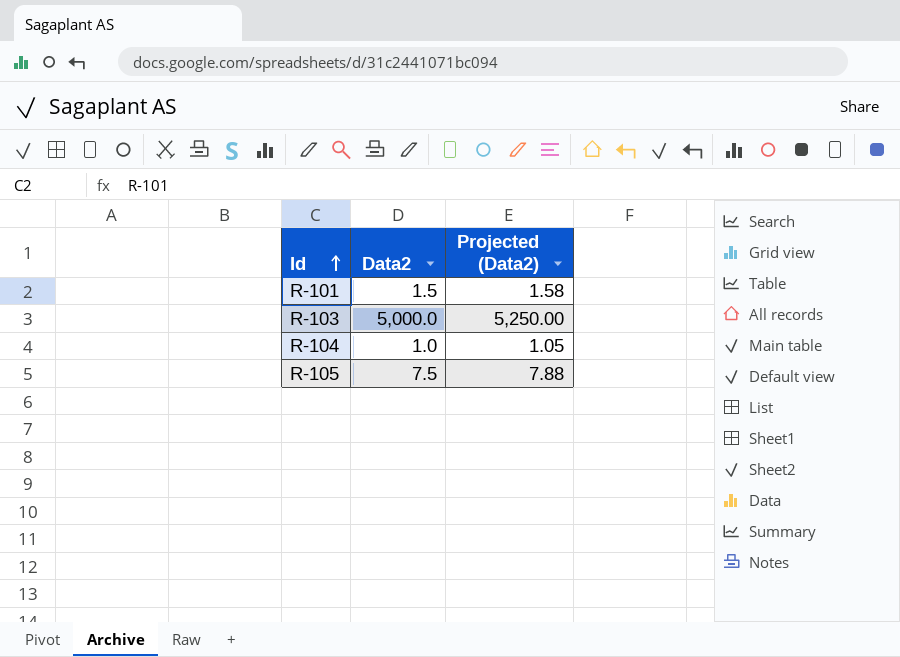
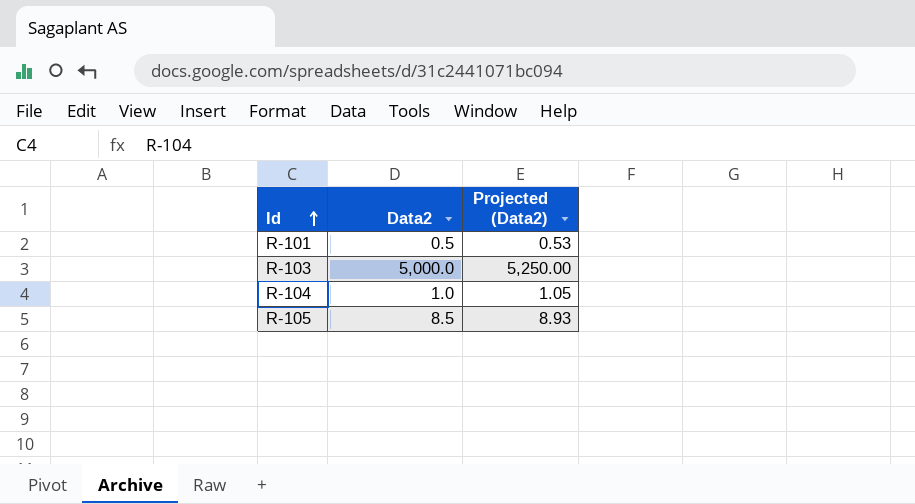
R-101 | Data2: 1.5 -> 0.5
R-101 | Projected (Data2): 1.58 -> 0.53
R-105 | Data2: 7.5 -> 8.5
R-105 | Projected (Data2): 7.88 -> 8.93

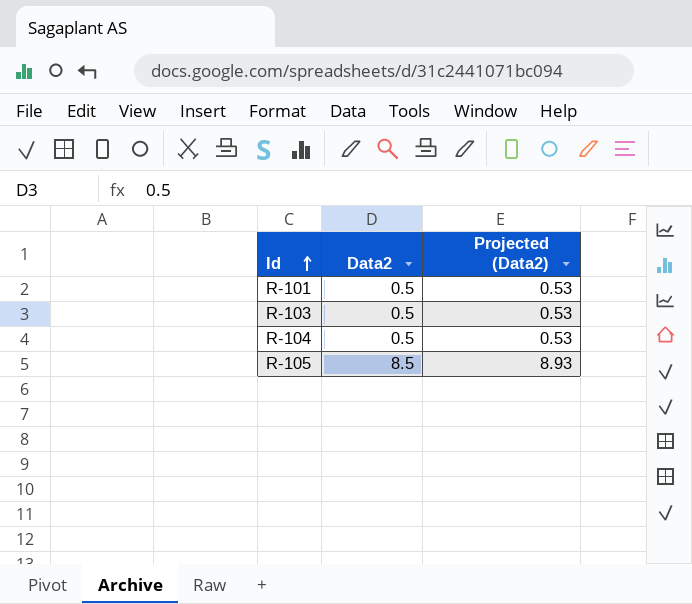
R-103 | Data2: 5,000.0 -> 0.5
R-103 | Projected (Data2): 5,250.00 -> 0.53
R-104 | Data2: 1.0 -> 0.5
R-104 | Projected (Data2): 1.05 -> 0.53

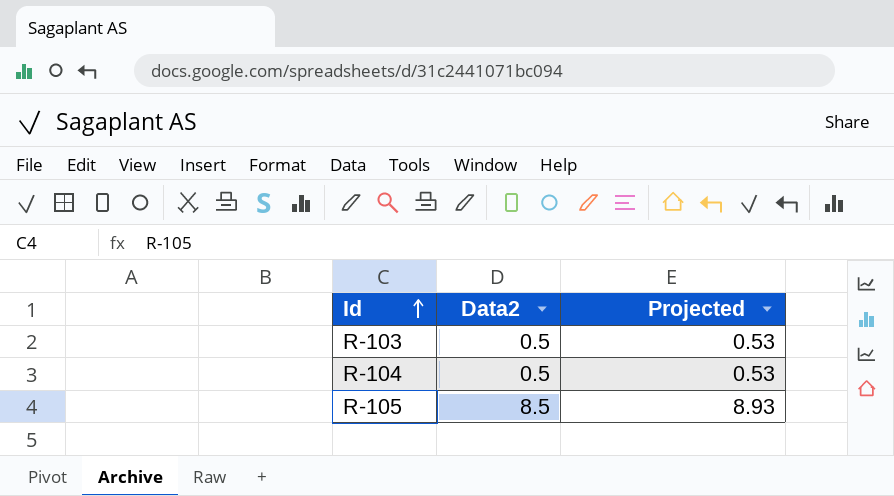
column name: Projected (Data2) -> Projected
row R-101: 0.5 | 0.53 -> none

